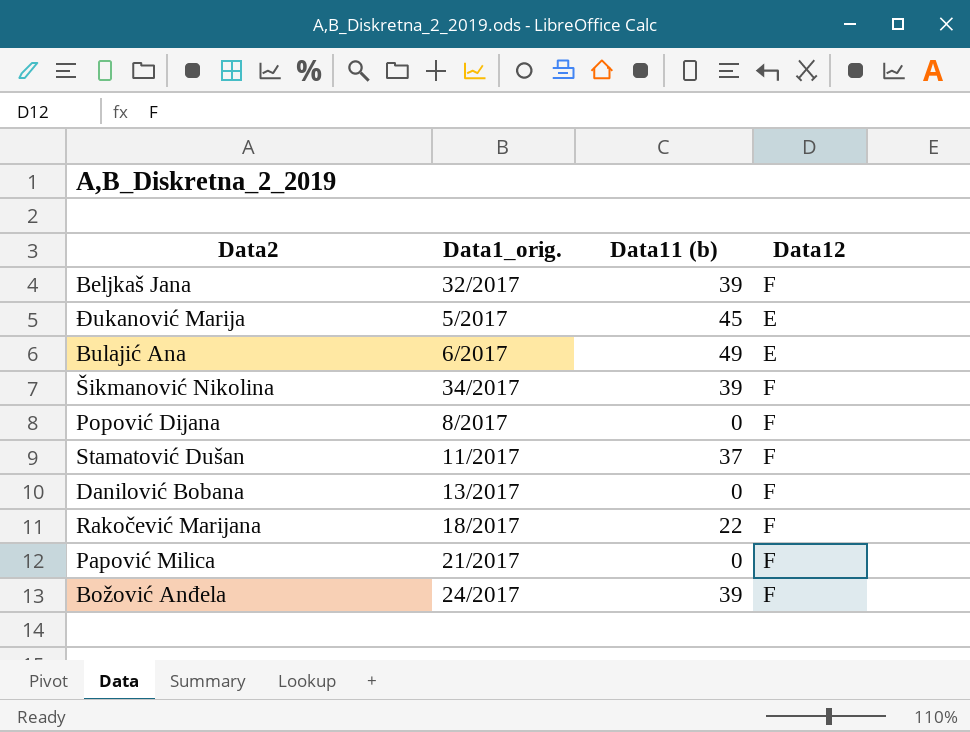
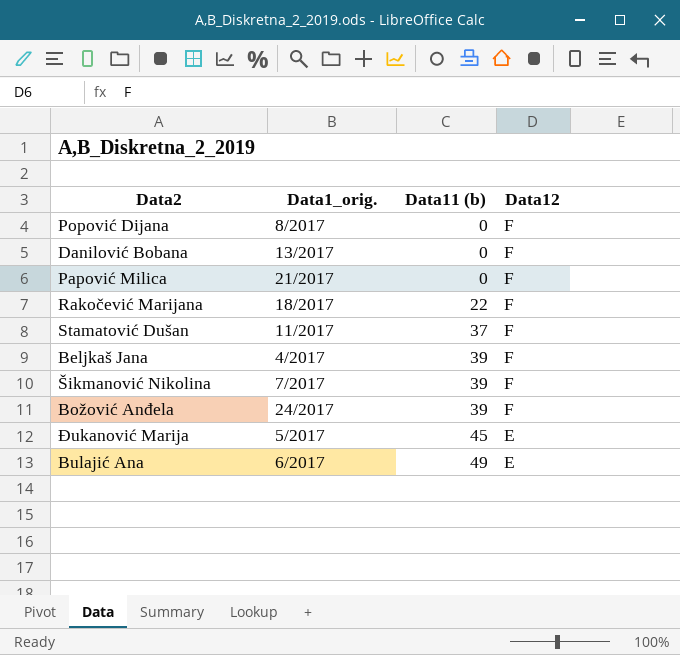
row order: none -> Data11 (b) ascending
Beljkaš Jana | Data1_orig.: 32/2017 -> 4/2017
Šikmanović Nikolina | Data1_orig.: 34/2017 -> 7/2017

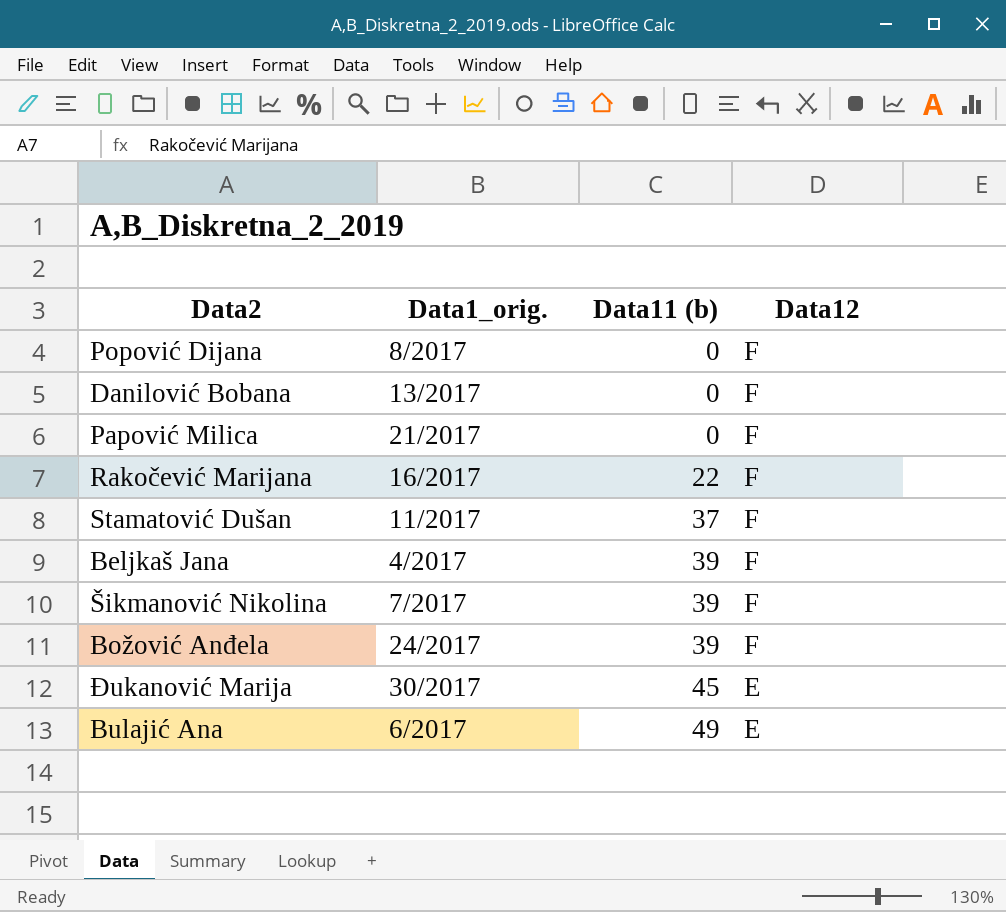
Rakočević Marijana | Data1_orig.: 18/2017 -> 16/2017
Đukanović Marija | Data1_orig.: 5/2017 -> 30/2017

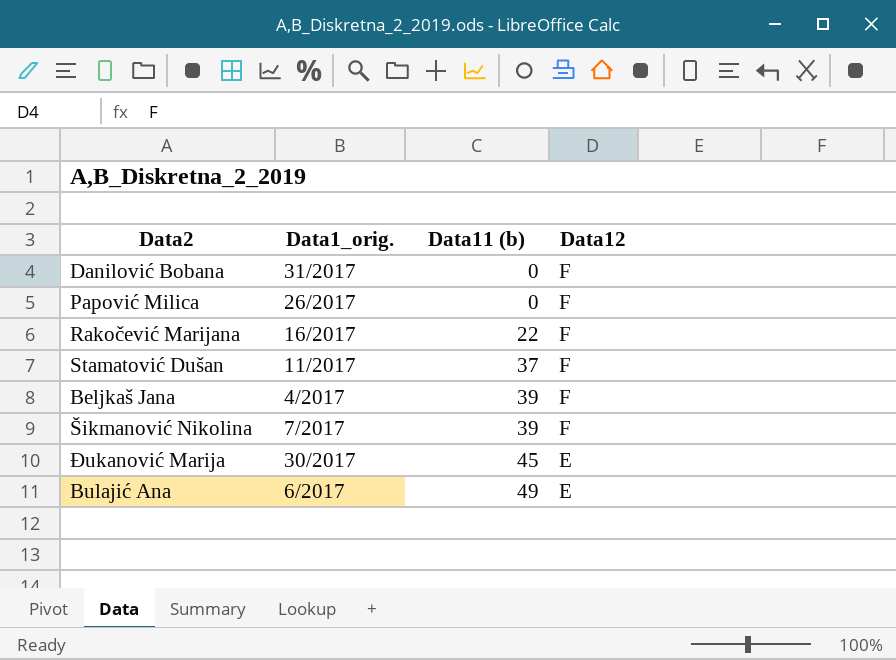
row Popović Dijana: 8/2017 | 0 | F -> none
row Božović Anđela: 24/2017 | 39 | F -> none
Danilović Bobana | Data1_orig.: 13/2017 -> 31/2017
Papović Milica | Data1_orig.: 21/2017 -> 26/2017

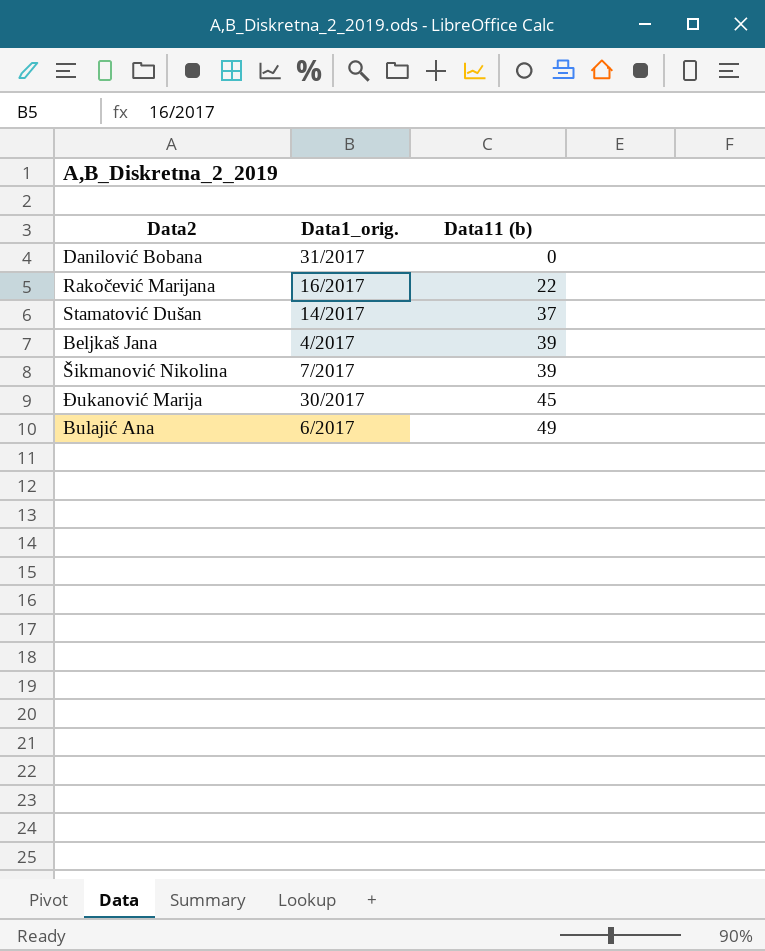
column Data12 | position: 4 -> none
row Papović Milica: 26/2017 | 0 | F -> none
Stamatović Dušan | Data1_orig.: 11/2017 -> 14/2017

